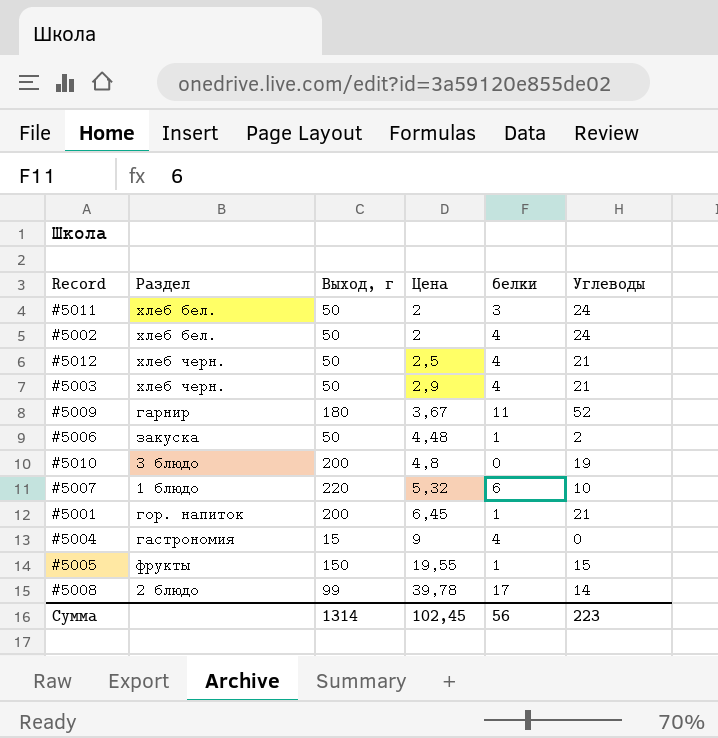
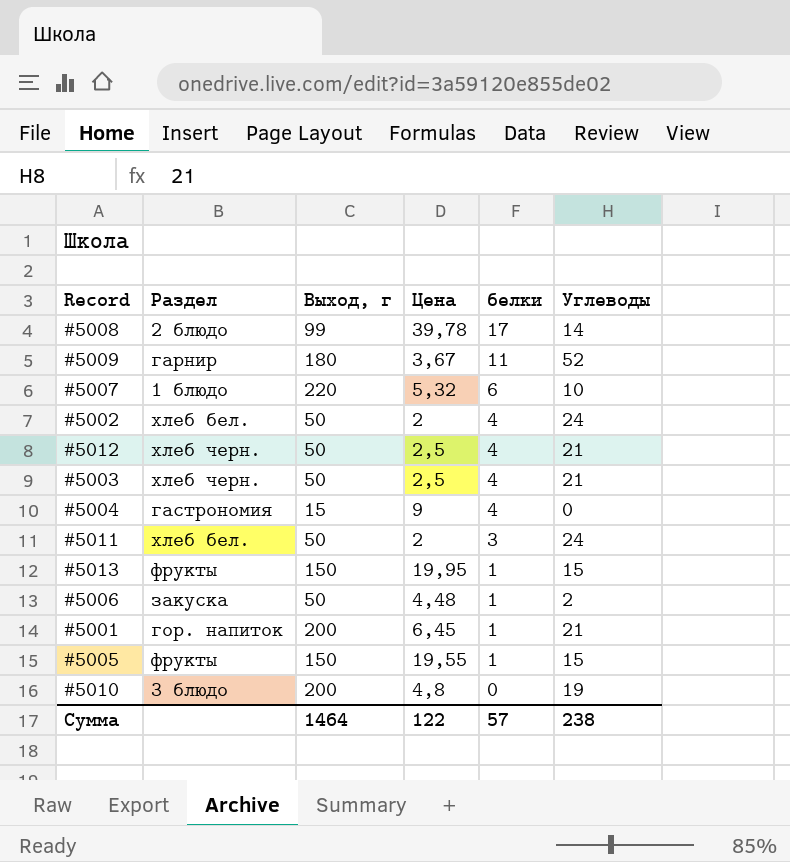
row order: Цена ascending -> белки descending
#5003 | Цена: 2,9 -> 2,5
row #5013: none -> фрукты | 150 | 19,95 | 1 | 15
Сумма | Выход, г: 1314 -> 1464
Сумма | Цена: 102,45 -> 122
Сумма | белки: 56 -> 57
Сумма | Углеводы: 223 -> 238

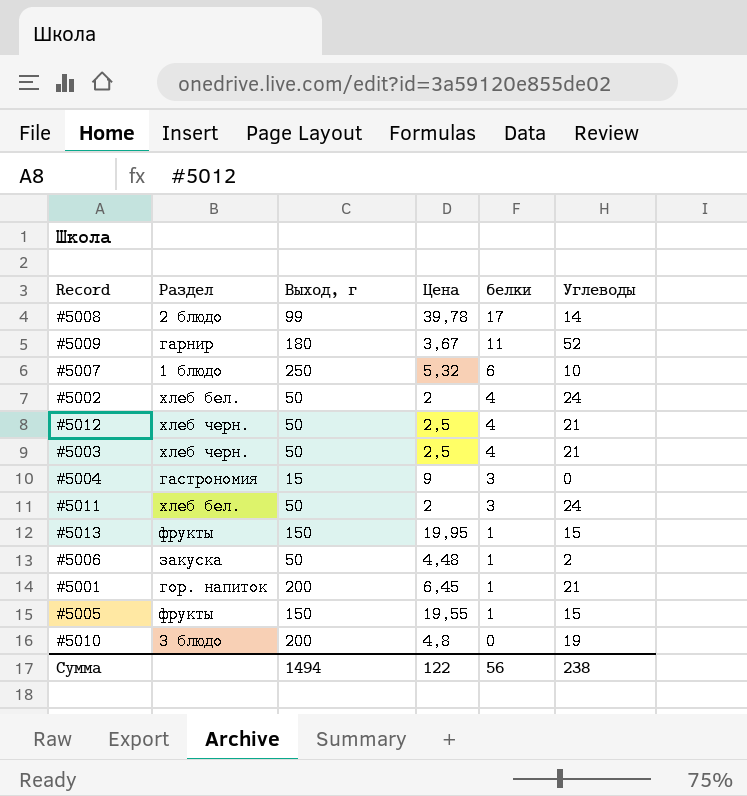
#5007 | Выход, г: 220 -> 250
#5004 | белки: 4 -> 3
Сумма | Выход, г: 1464 -> 1494
Сумма | белки: 57 -> 56

